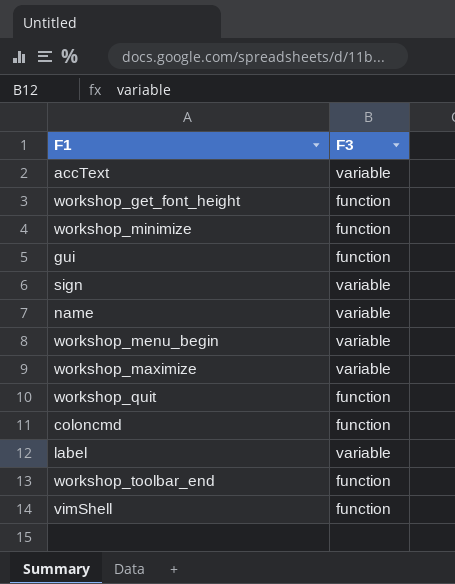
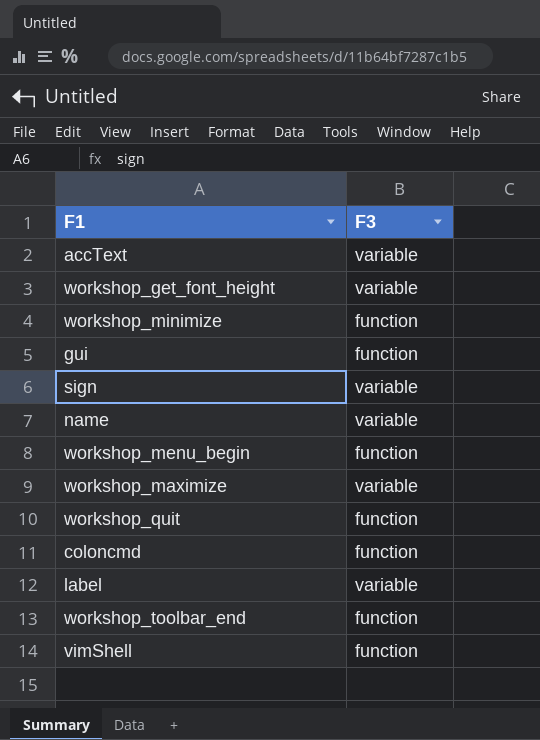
workshop_get_font_height | F3: function -> variable
workshop_menu_begin | F3: variable -> function

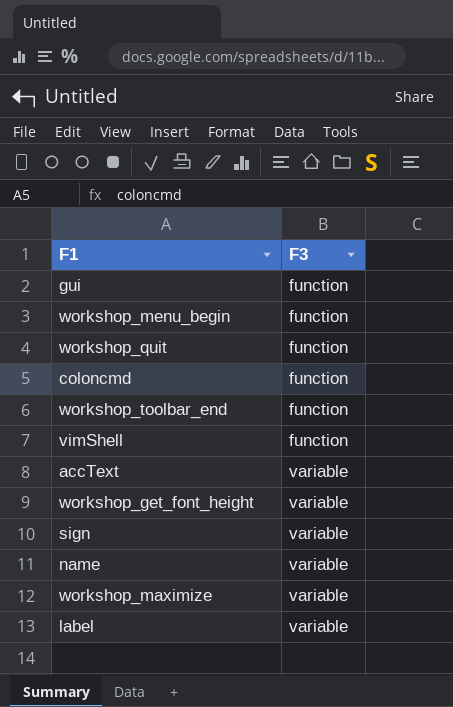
row order: none -> F3 ascending
row workshop_minimize: function -> none

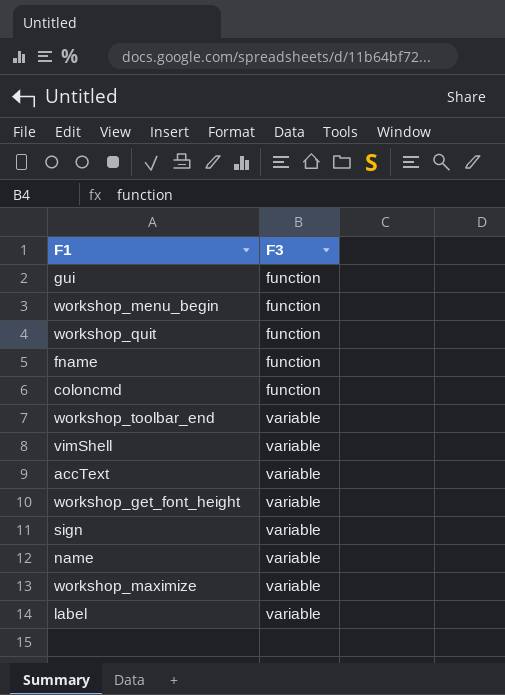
row fname: none -> function
workshop_toolbar_end | F3: function -> variable
vimShell | F3: function -> variable

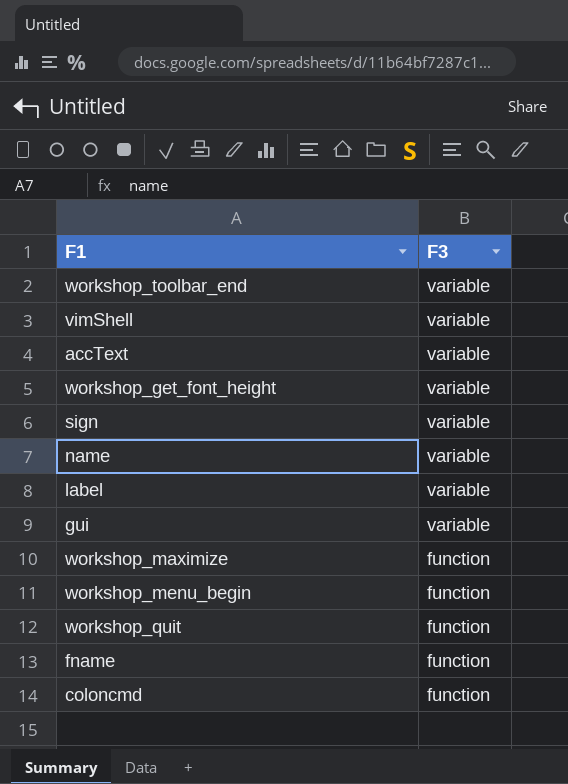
row order: F3 ascending -> F3 descending
gui | F3: function -> variable
workshop_maximize | F3: variable -> function

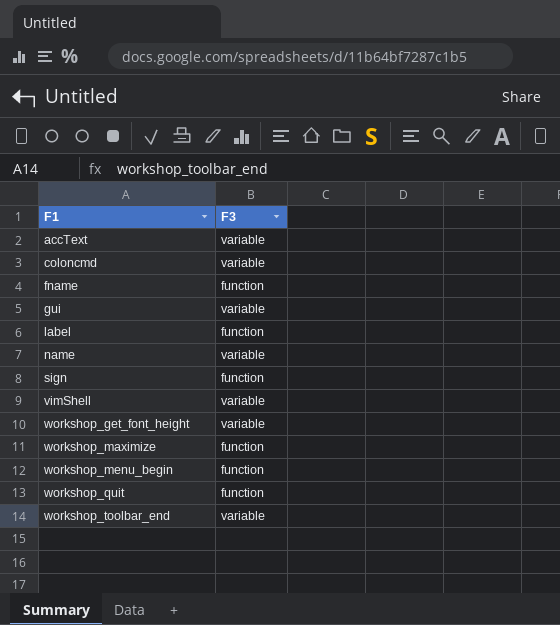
row order: F3 descending -> F1 ascending
coloncmd | F3: function -> variable
label | F3: variable -> function
sign | F3: variable -> function

